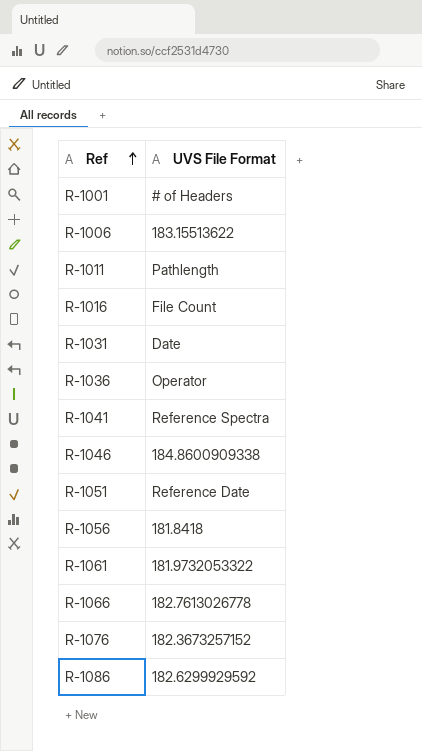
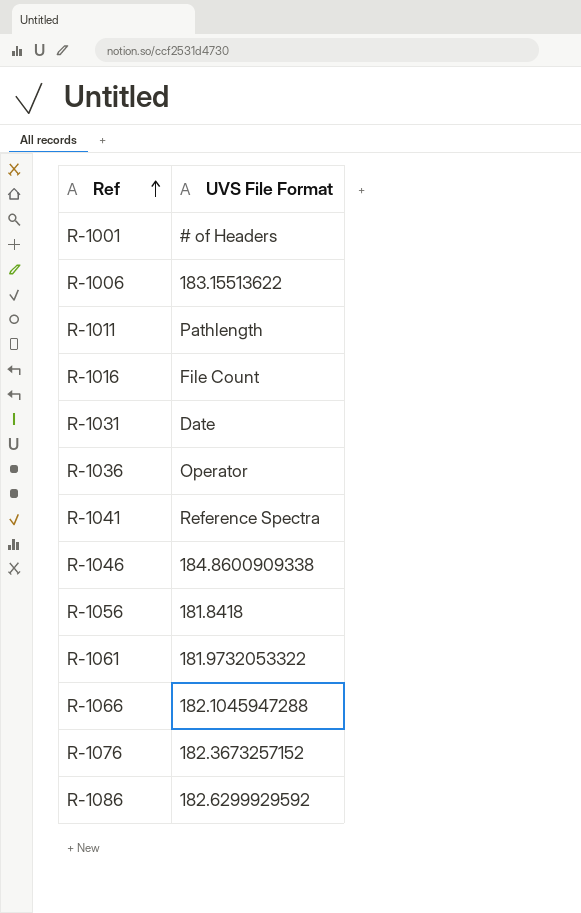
row R-1051: Reference Date -> none
R-1066 | UVS File Format: 182.7613026778 -> 182.1045947288

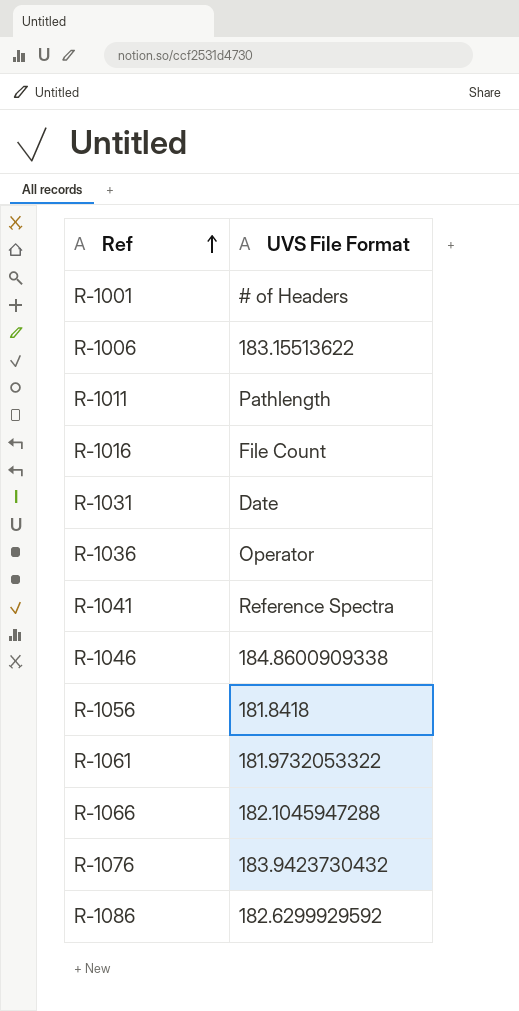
R-1076 | UVS File Format: 182.3673257152 -> 183.9423730432

